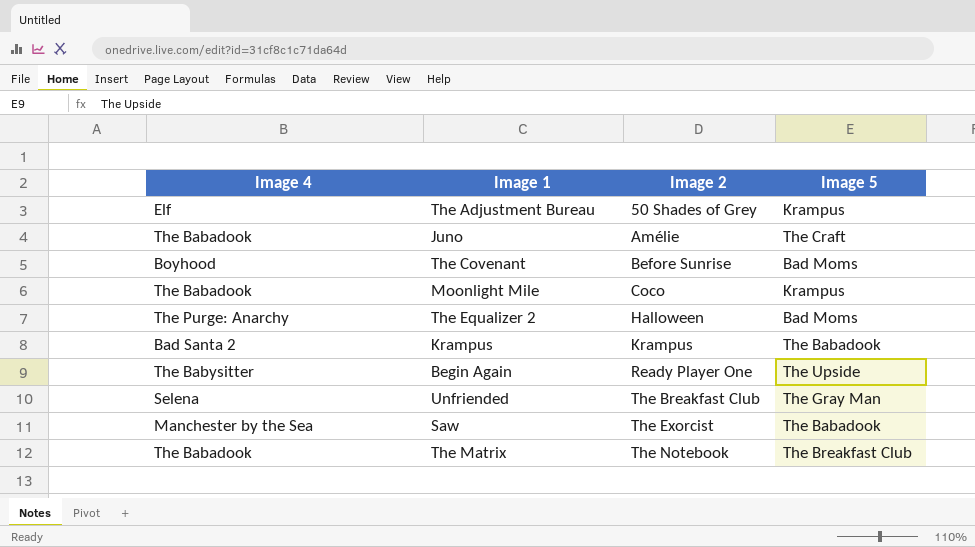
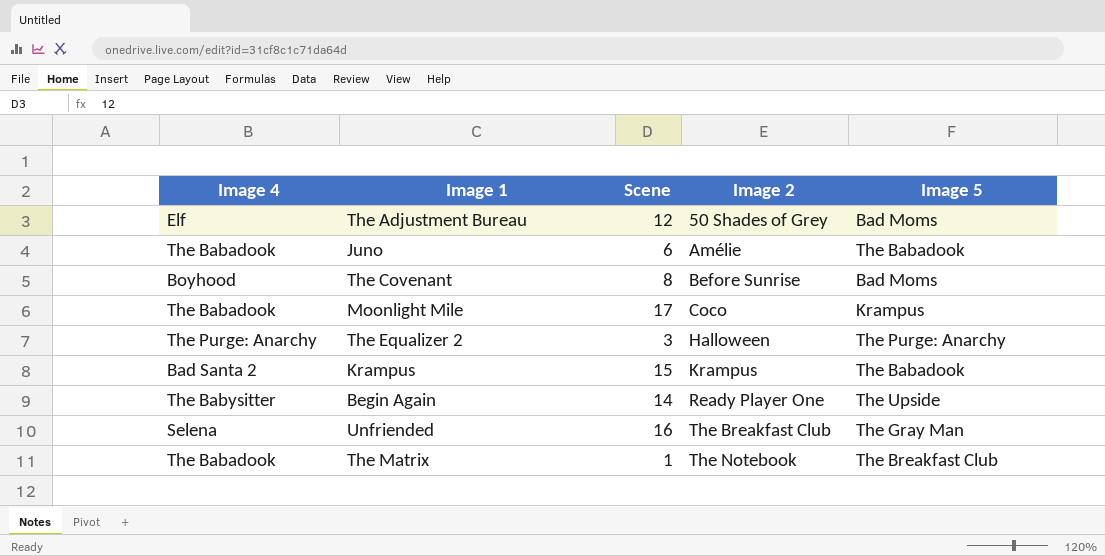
column Scene | position: none -> 3
row Saw: Manchester by the Sea | The Exorcist | The Babadook -> none
The Adjustment Bureau | Image 5: Krampus -> Bad Moms
Juno | Image 5: The Craft -> The Babadook
The Equalizer 2 | Image 5: Bad Moms -> The Purge: Anarchy

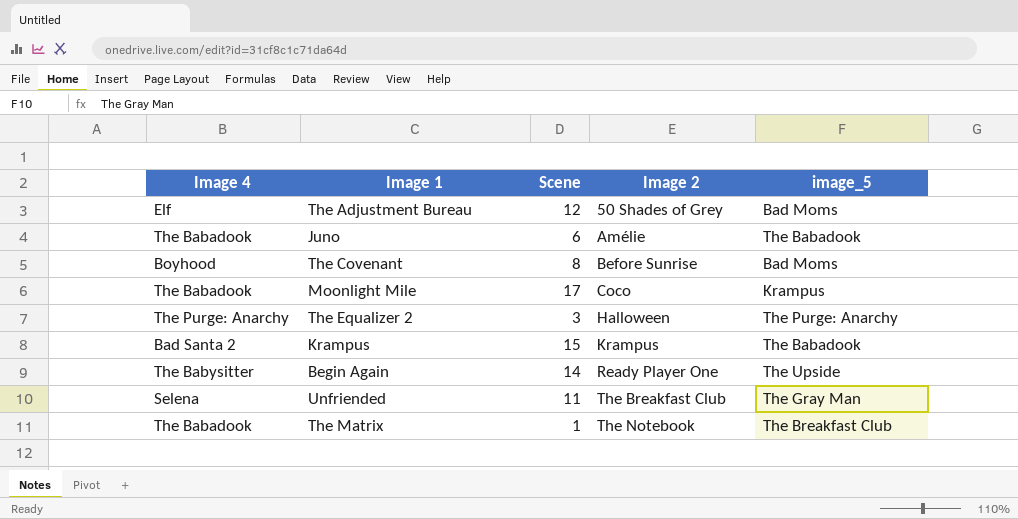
column name: Image 5 -> image_5
Unfriended | Scene: 16 -> 11

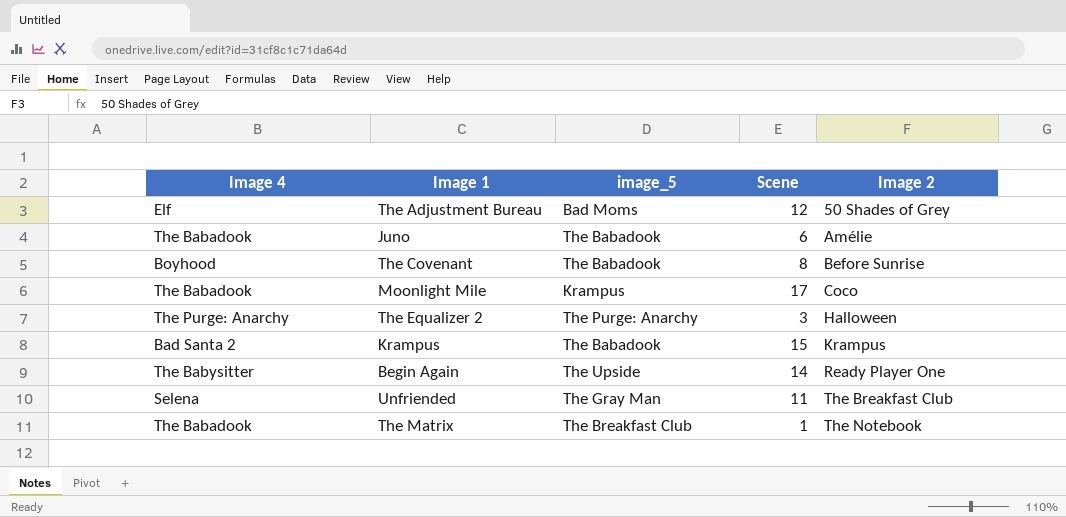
column image_5 | position: 5 -> 3
The Covenant | image_5: Bad Moms -> The Babadook

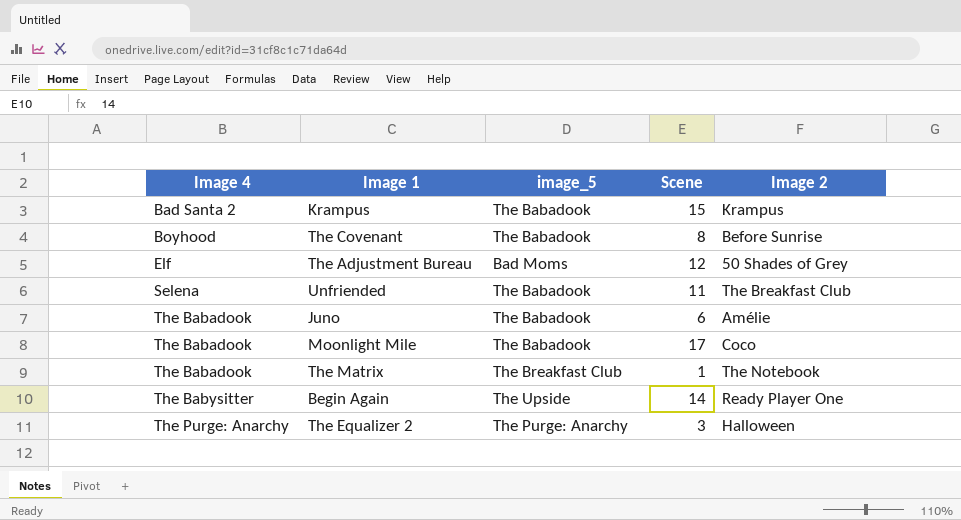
row order: Image 2 ascending -> Image 4 ascending
Unfriended | image_5: The Gray Man -> The Babadook
Moonlight Mile | image_5: Krampus -> The Babadook

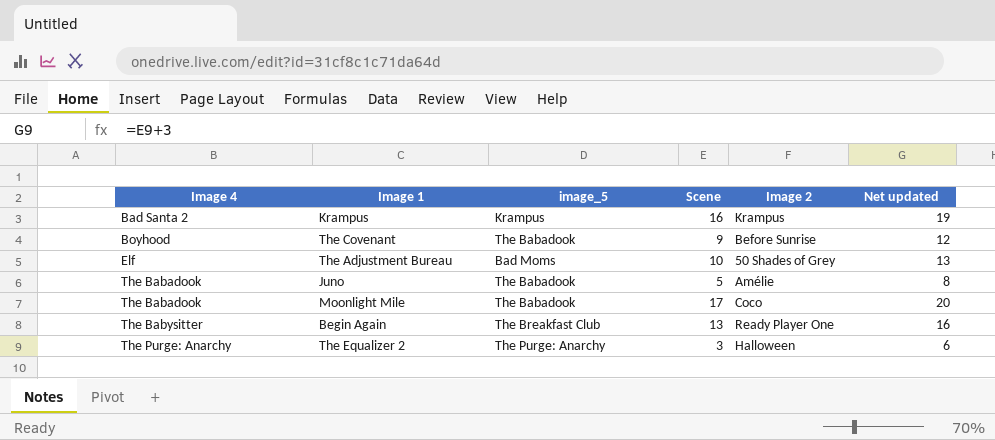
column Net updated | formula: none -> [Scene] + 3
row Unfriended: Selena | The Babadook | 11 | The Breakfast Club -> none
row The Matrix: The Babadook | The Breakfast Club | 1 | The Notebook -> none
Krampus | image_5: The Babadook -> Krampus
Krampus | Scene: 15 -> 16
The Covenant | Scene: 8 -> 9
The Adjustment Bureau | Scene: 12 -> 10
Juno | Scene: 6 -> 5
Begin Again | image_5: The Upside -> The Breakfast Club
Begin Again | Scene: 14 -> 13

